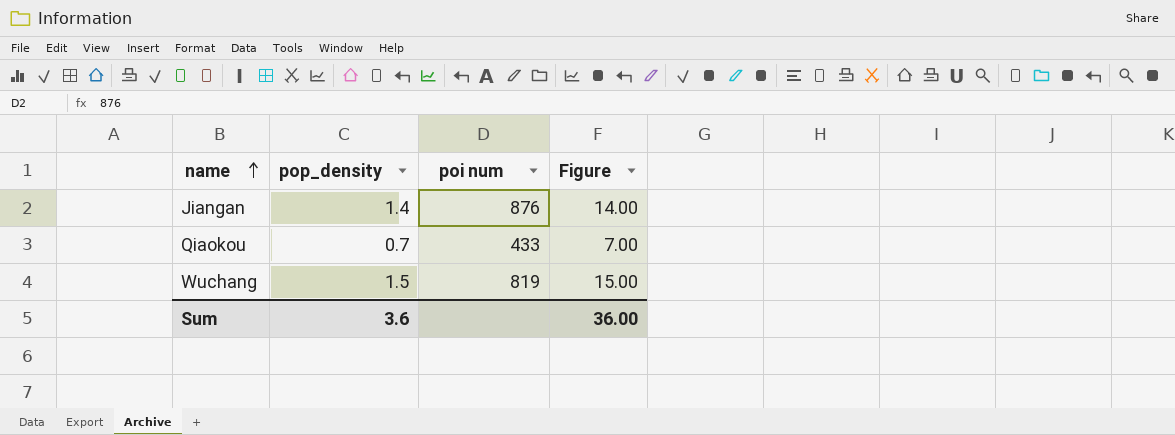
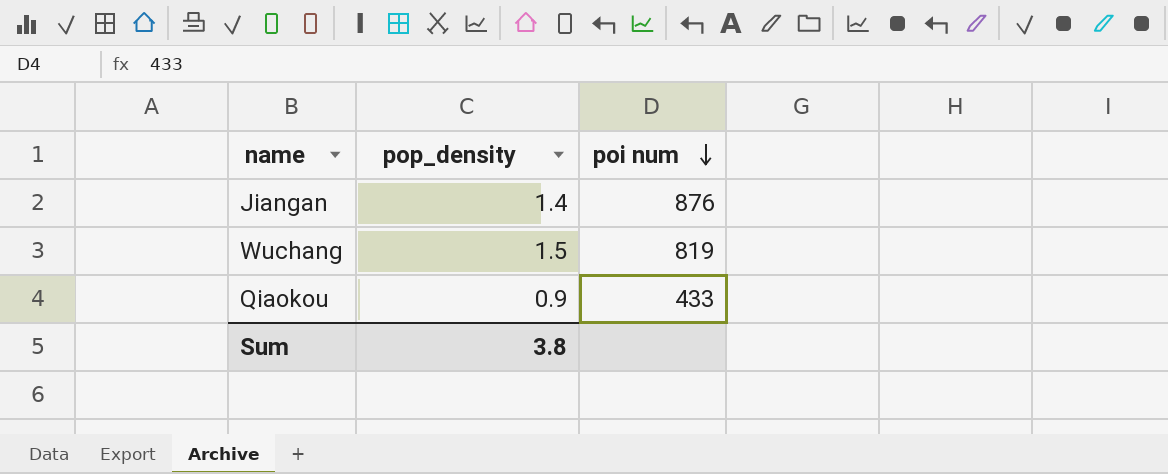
row order: name ascending -> poi num descending
column Figure | formula: [pop_density] * 10 -> none
Qiaokou | pop_density: 0.7 -> 0.9
Sum | pop_density: 3.6 -> 3.8

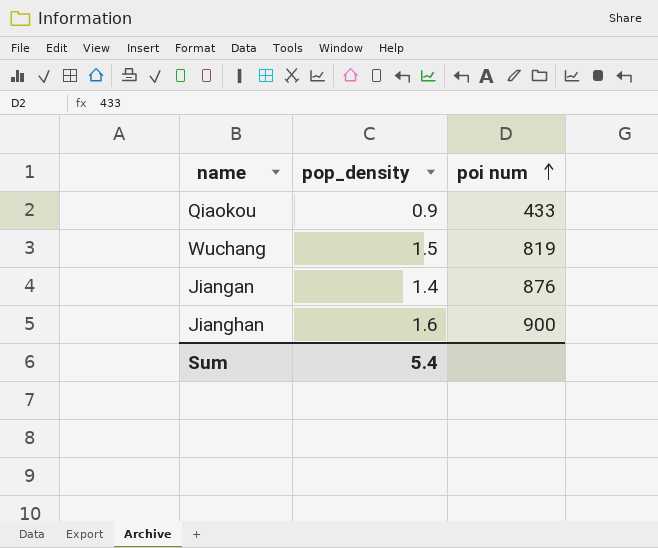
row order: poi num descending -> poi num ascending
row Jianghan: none -> 1.6 | 900
Sum | pop_density: 3.8 -> 5.4

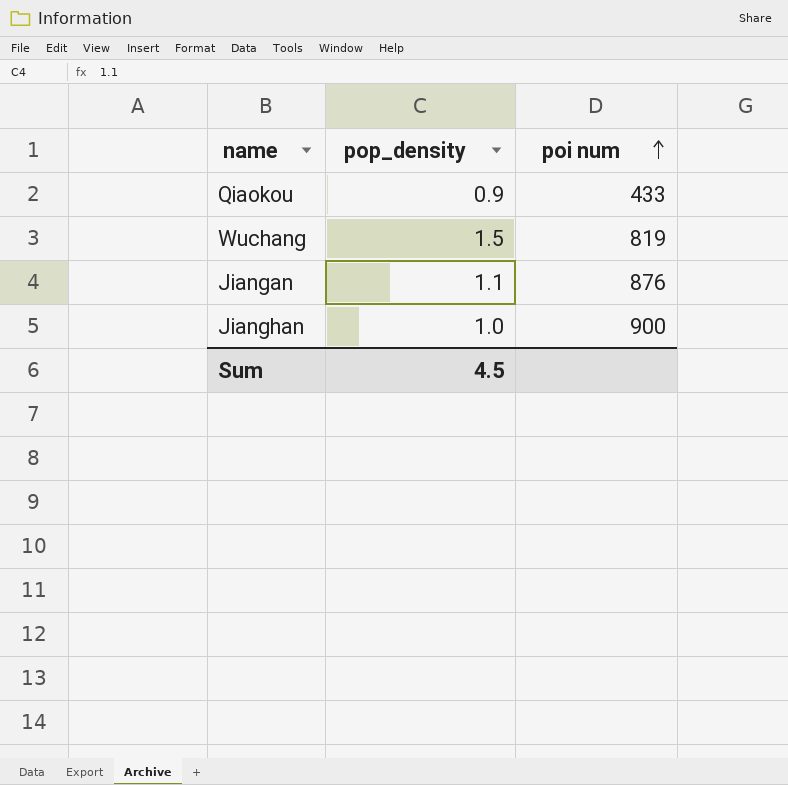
Jiangan | pop_density: 1.4 -> 1.1
Jianghan | pop_density: 1.6 -> 1.0
Sum | pop_density: 5.4 -> 4.5

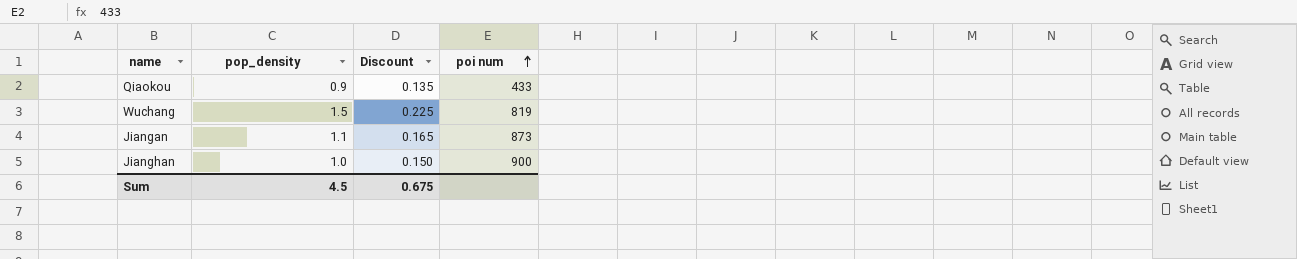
column Discount | formula: none -> [pop_density] * 0.15
Jiangan | poi num: 876 -> 873

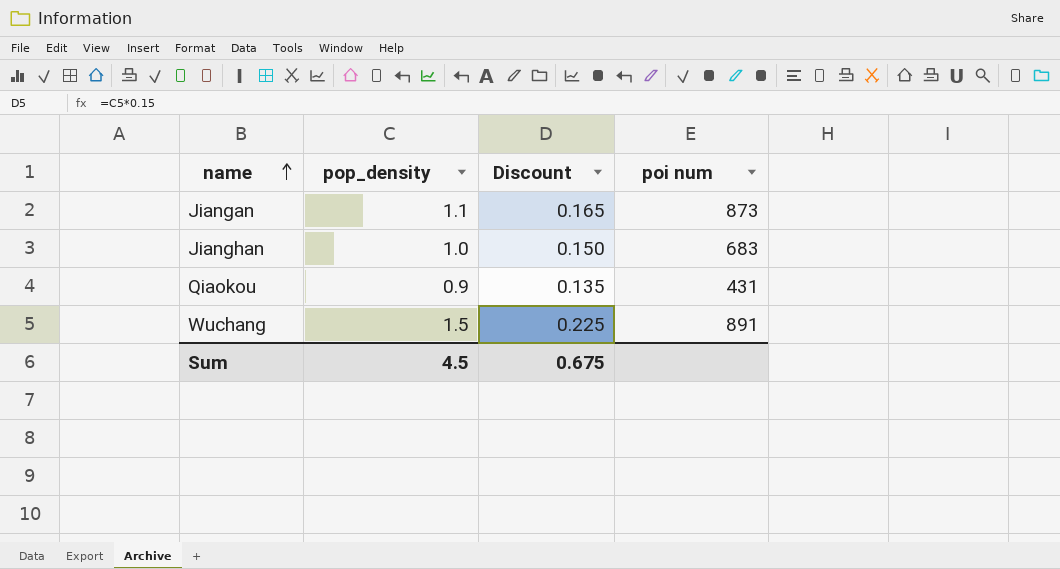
row order: poi num ascending -> name ascending
Jianghan | poi num: 900 -> 683
Qiaokou | poi num: 433 -> 431
Wuchang | poi num: 819 -> 891

